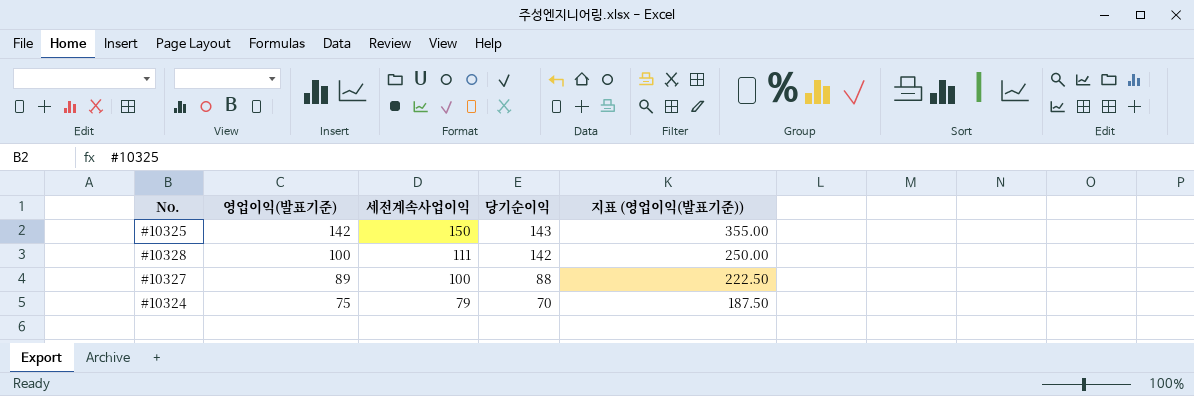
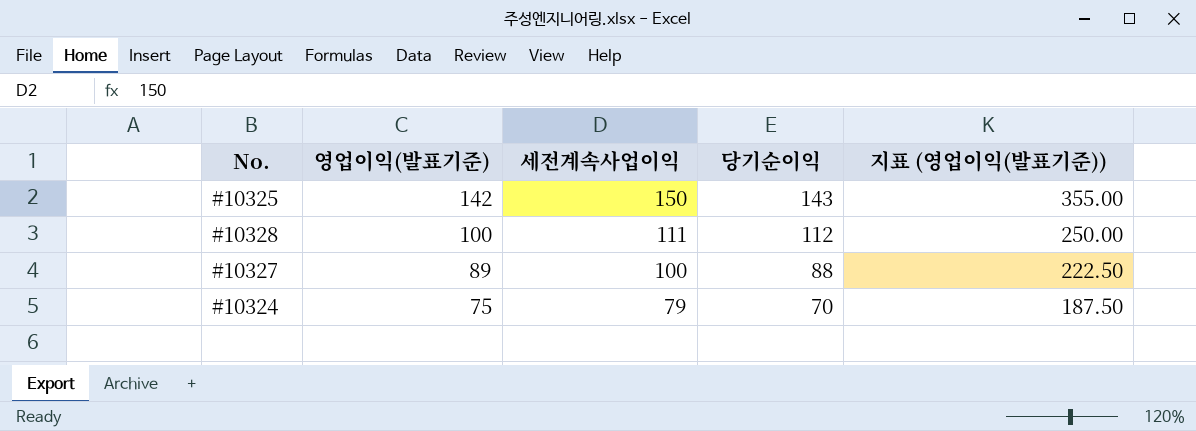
#10328 | 당기순이익: 142 -> 112

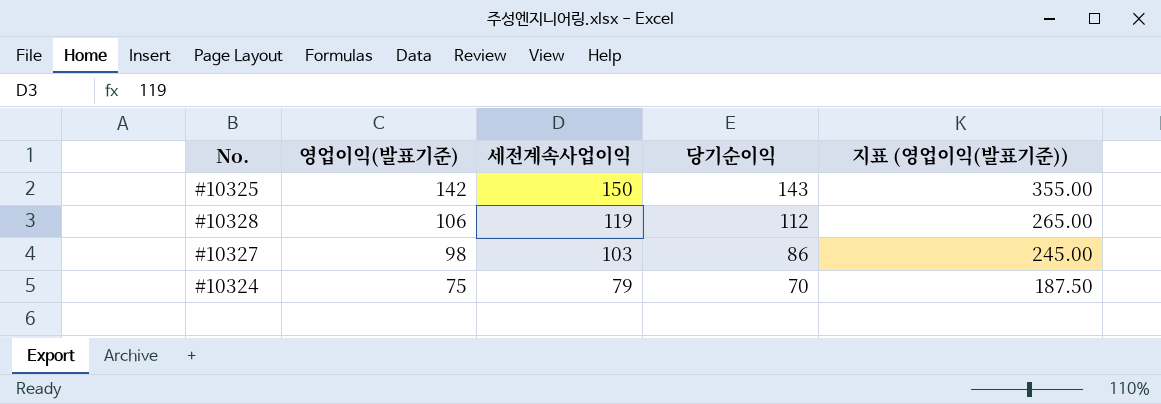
#10328 | 영업이익(발표기준): 100 -> 106
#10328 | 세전계속사업이익: 111 -> 119
#10328 | 지표 (영업이익(발표기준)): 250.00 -> 265.00
#10327 | 영업이익(발표기준): 89 -> 98
#10327 | 세전계속사업이익: 100 -> 103
#10327 | 당기순이익: 88 -> 86
#10327 | 지표 (영업이익(발표기준)): 222.50 -> 245.00

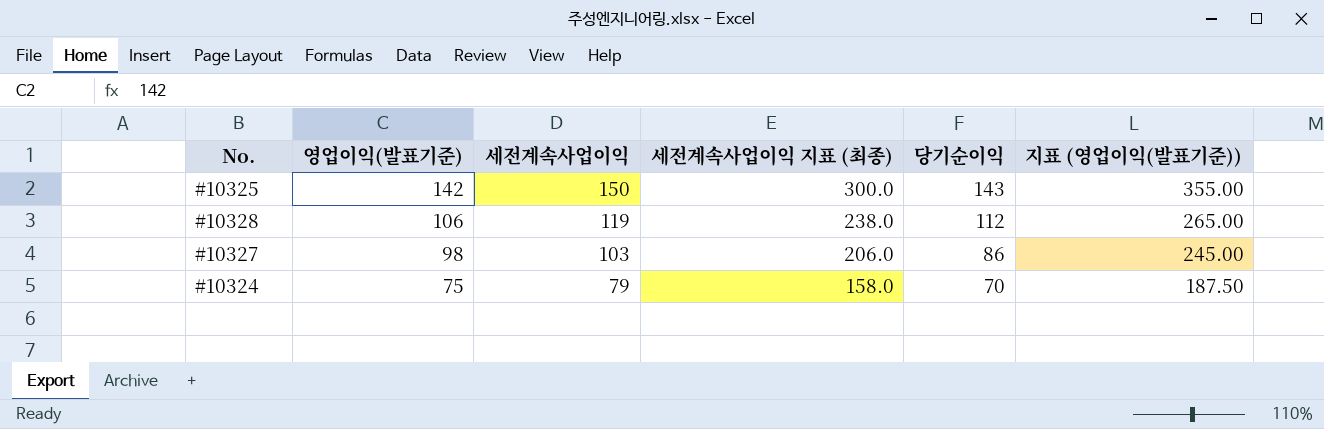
column 세전계속사업이익 지표 (최종) | formula: none -> [세전계속사업이익] * 2

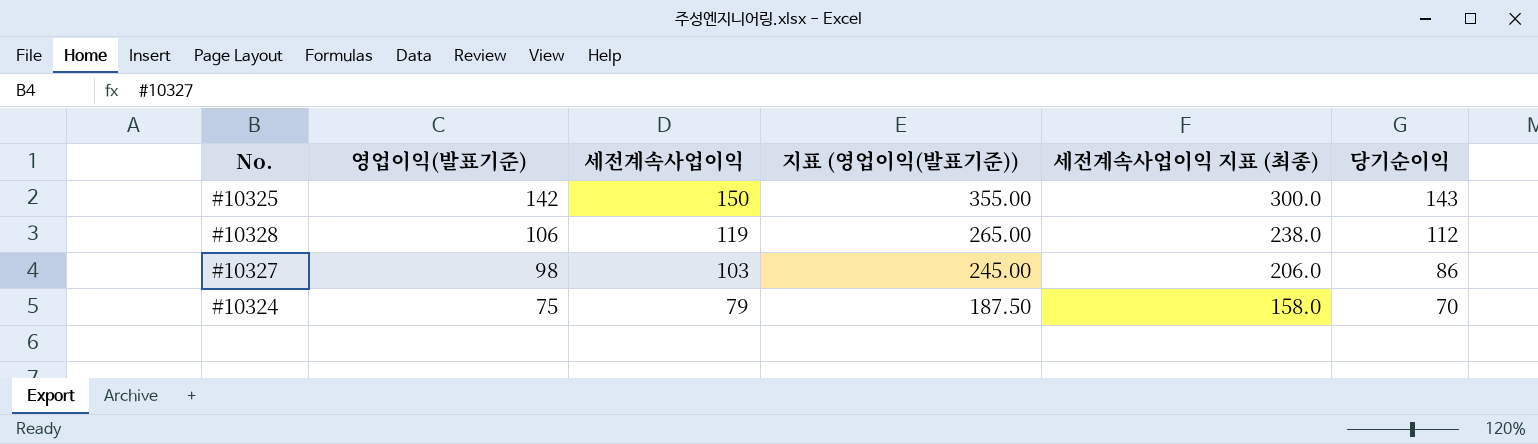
column 지표 (영업이익(발표기준)) | position: 6 -> 4

